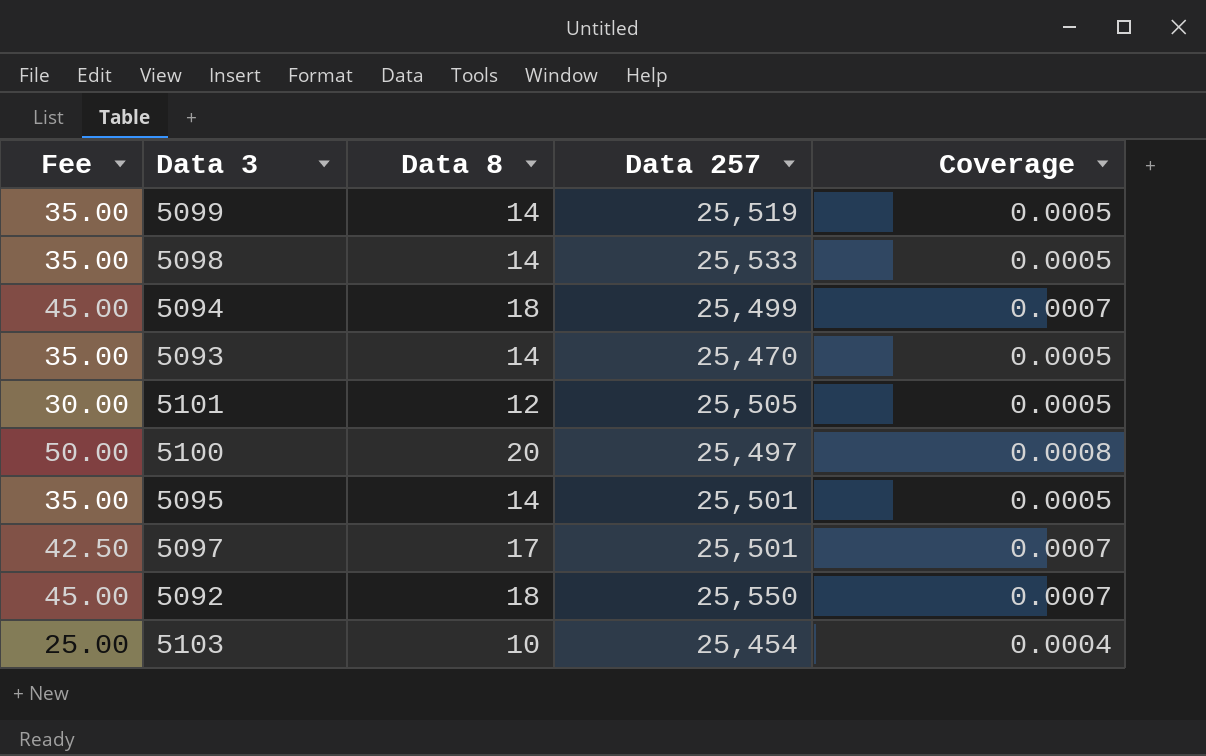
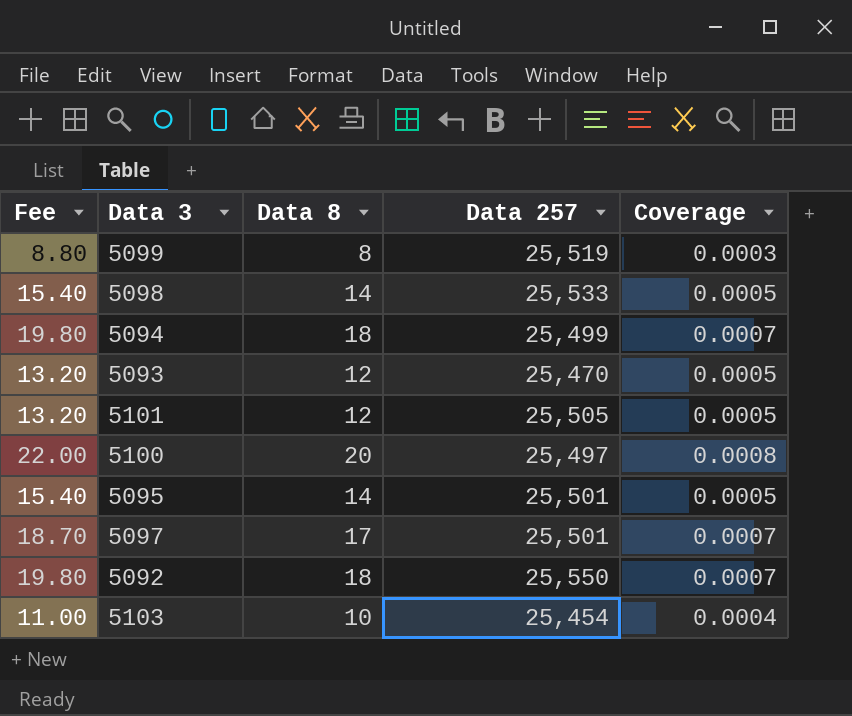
column Fee | formula: [Data 8] * 2.5 -> [Data 8] * 1.1
5099 | Data 8: 14 -> 8
5099 | Coverage: 0.0005 -> 0.0003
5093 | Data 8: 14 -> 12

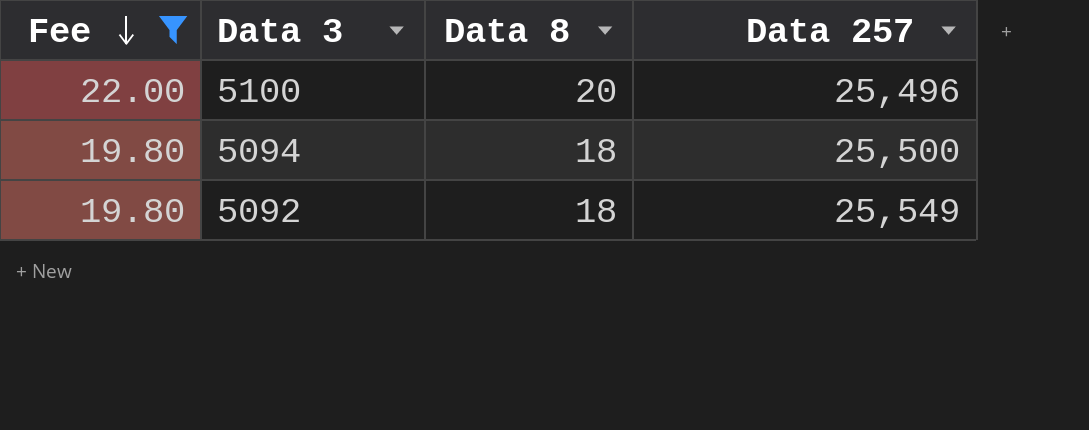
filter: none -> Fee >= 19.80
row order: none -> Fee descending
column Coverage | formula: [Data 8] / [Data 257] -> none
5100 | Data 257: 25,497 -> 25,496
5094 | Data 257: 25,499 -> 25,500
5092 | Data 257: 25,550 -> 25,549

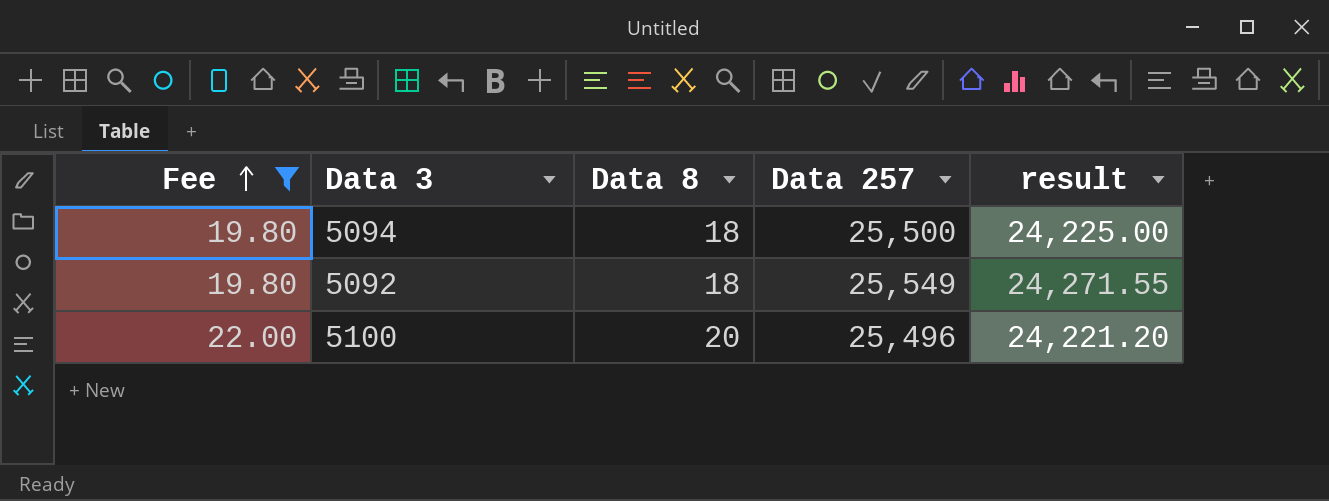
row order: Fee descending -> Fee ascending
column result | formula: none -> [Data 257] * 0.95

